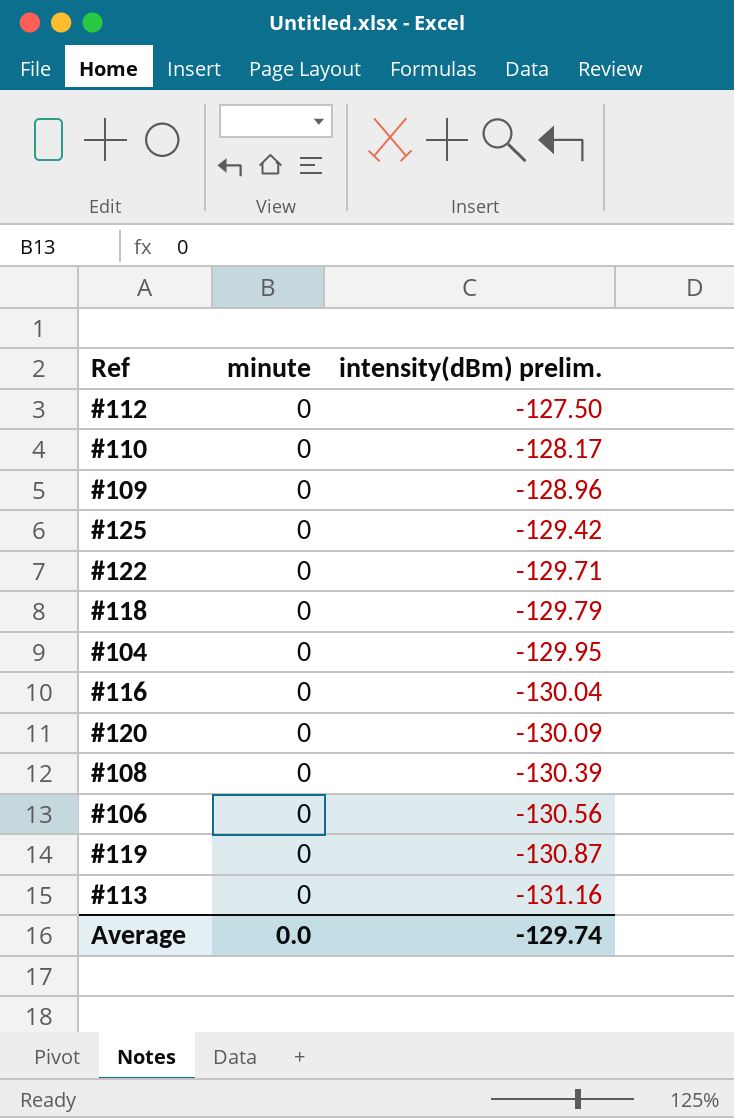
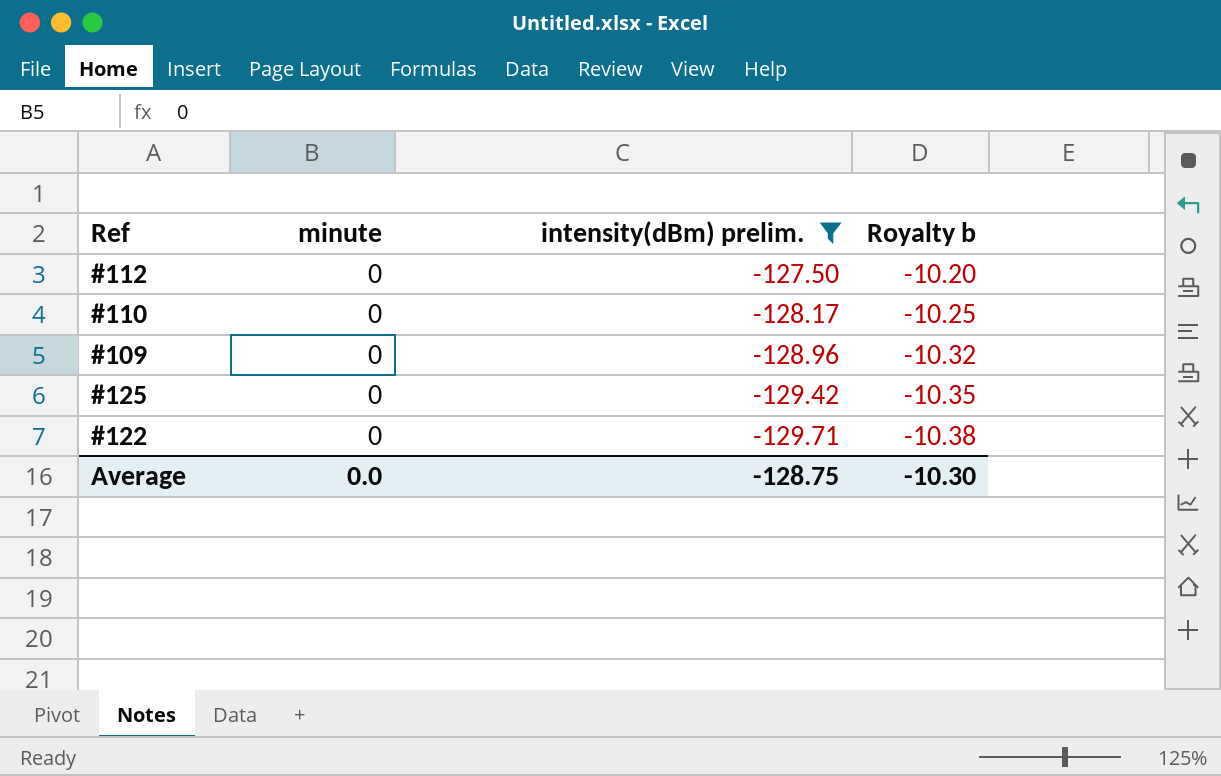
filter: none -> intensity(dBm) prelim. >= -129.71
column Royalty b | formula: none -> [intensity(dBm) prelim.] * 0.08
Average | intensity(dBm) prelim.: -129.74 -> -128.75

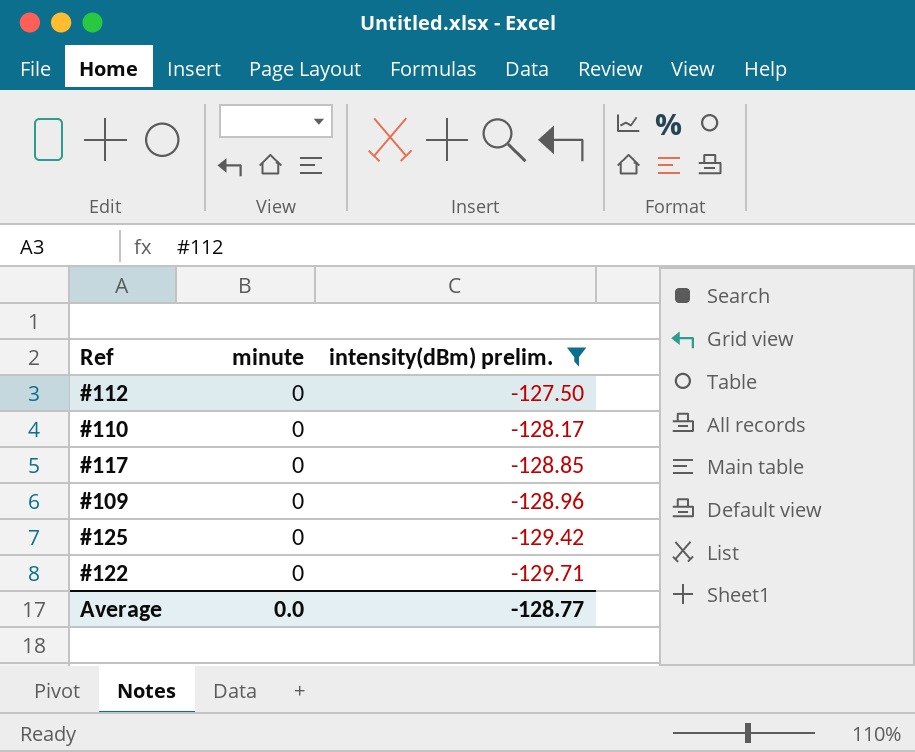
column Royalty b | formula: [intensity(dBm) prelim.] * 0.08 -> none
row #117: none -> 0 | -128.85
Average | intensity(dBm) prelim.: -128.75 -> -128.77

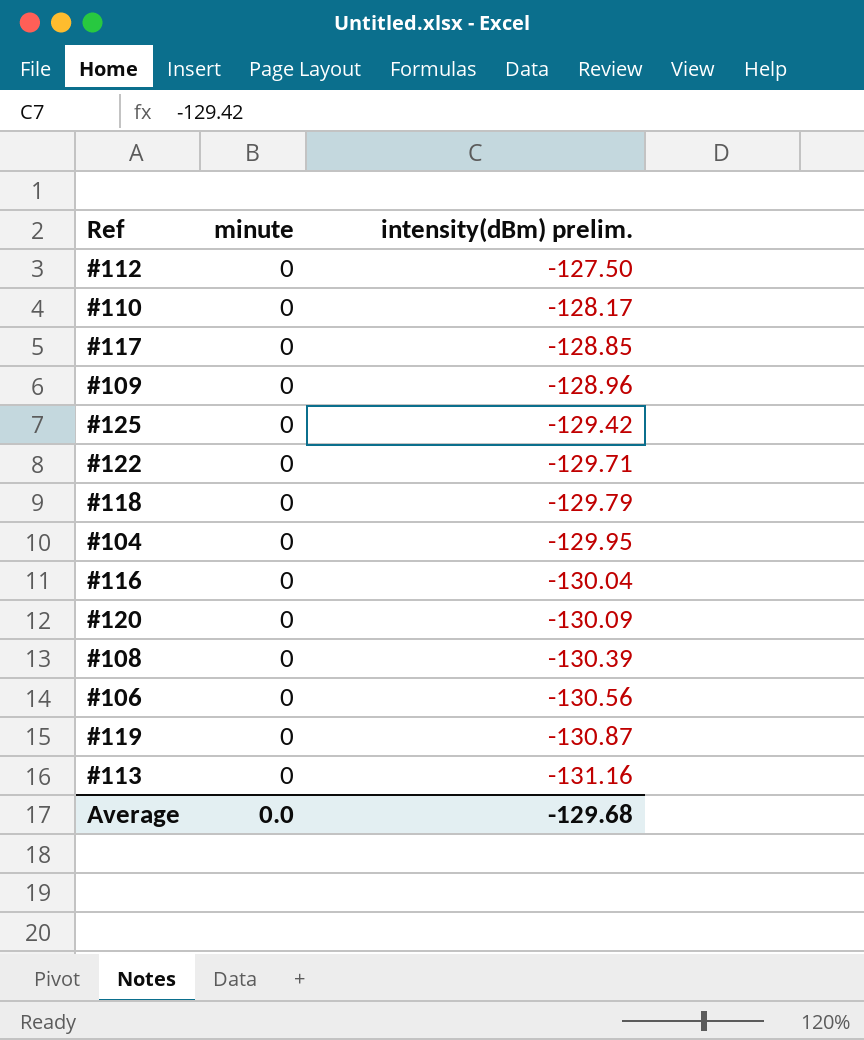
filter: intensity(dBm) prelim. >= -129.71 -> none
Average | intensity(dBm) prelim.: -128.77 -> -129.68

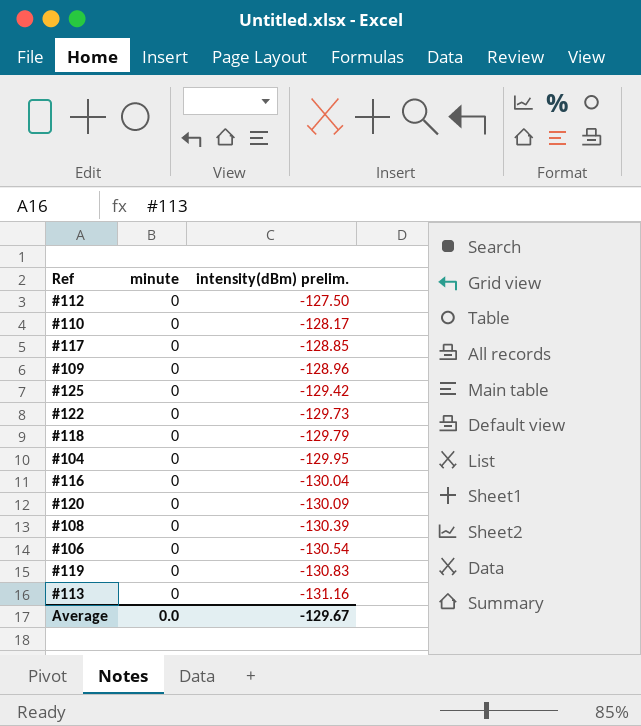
#122 | intensity(dBm) prelim.: -129.71 -> -129.73
#106 | intensity(dBm) prelim.: -130.56 -> -130.54
#119 | intensity(dBm) prelim.: -130.87 -> -130.83
Average | intensity(dBm) prelim.: -129.68 -> -129.67

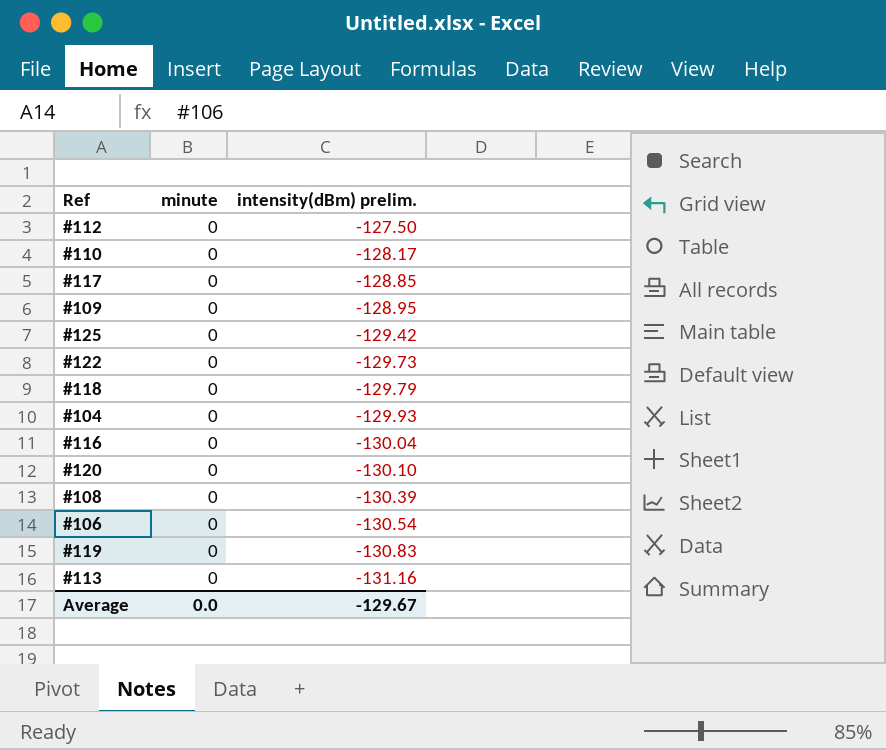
#109 | intensity(dBm) prelim.: -128.96 -> -128.95
#104 | intensity(dBm) prelim.: -129.95 -> -129.93
#120 | intensity(dBm) prelim.: -130.09 -> -130.10

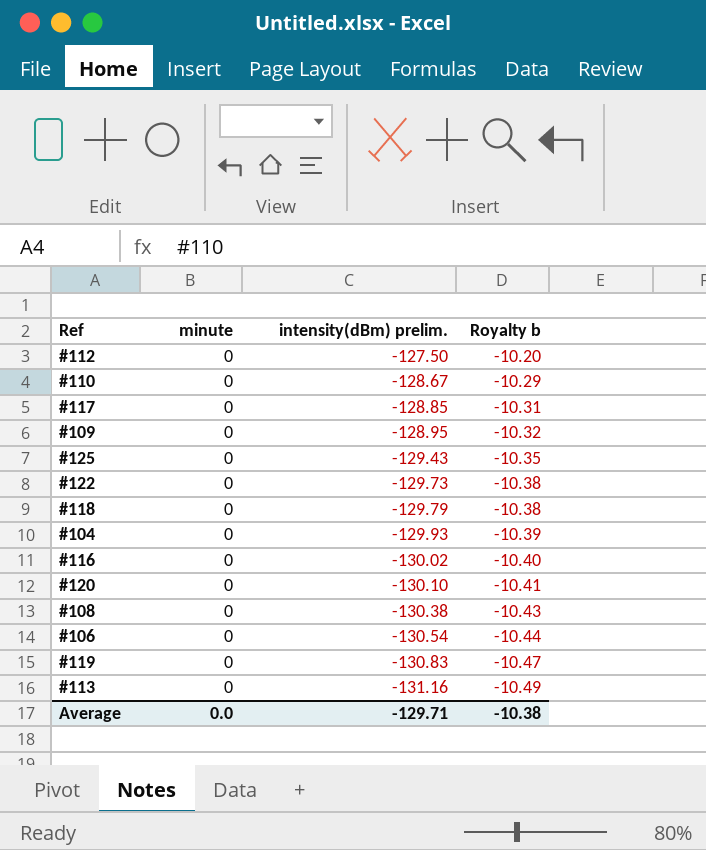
column Royalty b | formula: none -> [intensity(dBm) prelim.] * 0.08
#110 | intensity(dBm) prelim.: -128.17 -> -128.67
#125 | intensity(dBm) prelim.: -129.42 -> -129.43
#116 | intensity(dBm) prelim.: -130.04 -> -130.02
#108 | intensity(dBm) prelim.: -130.39 -> -130.38
Average | intensity(dBm) prelim.: -129.67 -> -129.71

